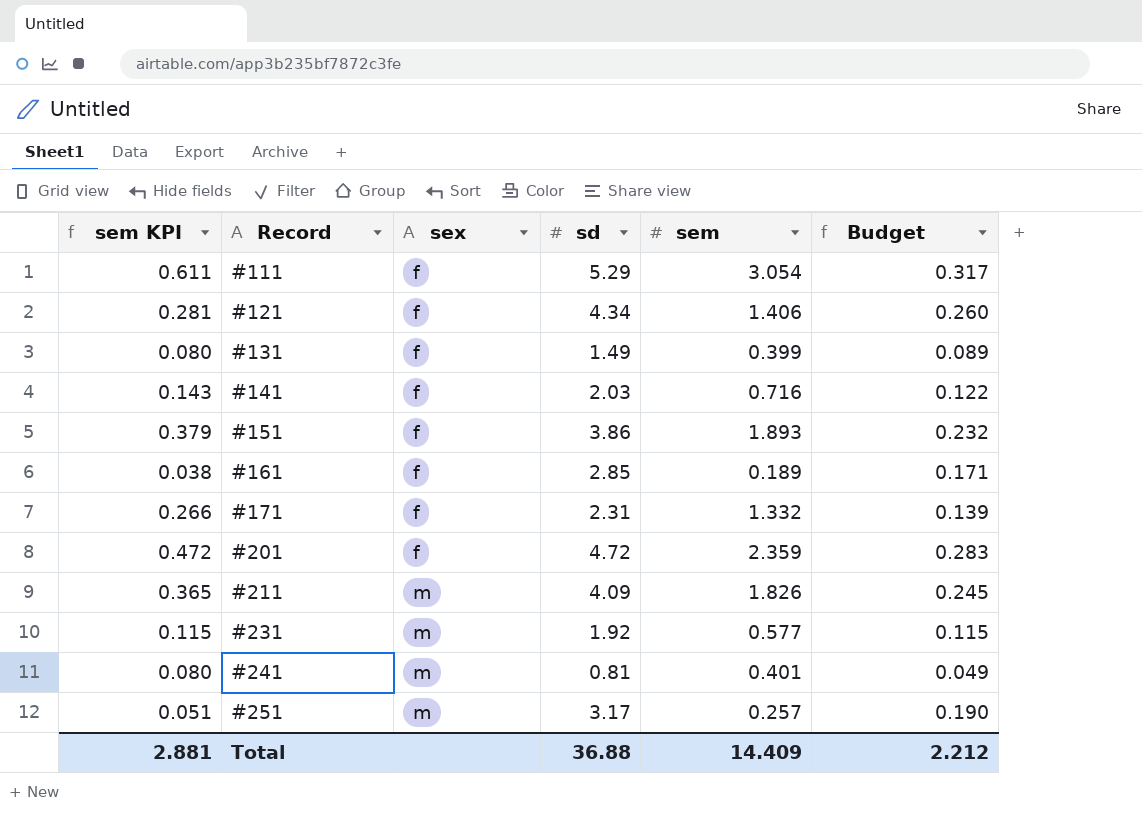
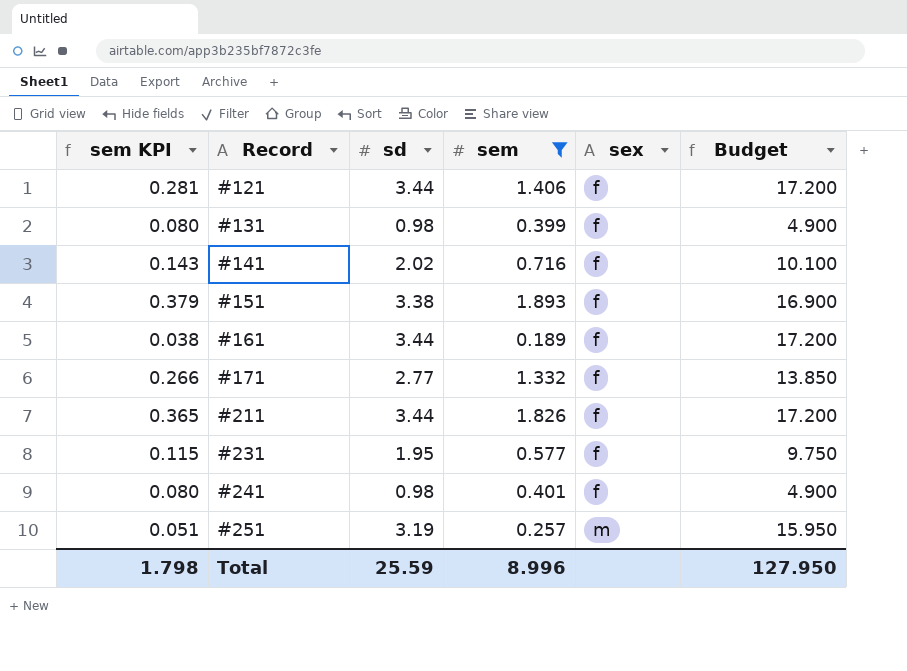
filter: none -> sem <= 1.893
column sex | position: 3 -> 5
column Budget | formula: [sd] * 0.06 -> [sd] * 5
#121 | sd: 4.34 -> 3.44
#131 | sd: 1.49 -> 0.98
#141 | sd: 2.03 -> 2.02
#151 | sd: 3.86 -> 3.38
#161 | sd: 2.85 -> 3.44
#171 | sd: 2.31 -> 2.77
#211 | sd: 4.09 -> 3.44
#211 | sex: m -> f
#231 | sd: 1.92 -> 1.95
#231 | sex: m -> f
#241 | sd: 0.81 -> 0.98
#241 | sex: m -> f
#251 | sd: 3.17 -> 3.19
Total | sem KPI: 2.881 -> 1.798
Total | sd: 36.88 -> 25.59
Total | sem: 14.409 -> 8.996
Total | Budget: 2.212 -> 127.950

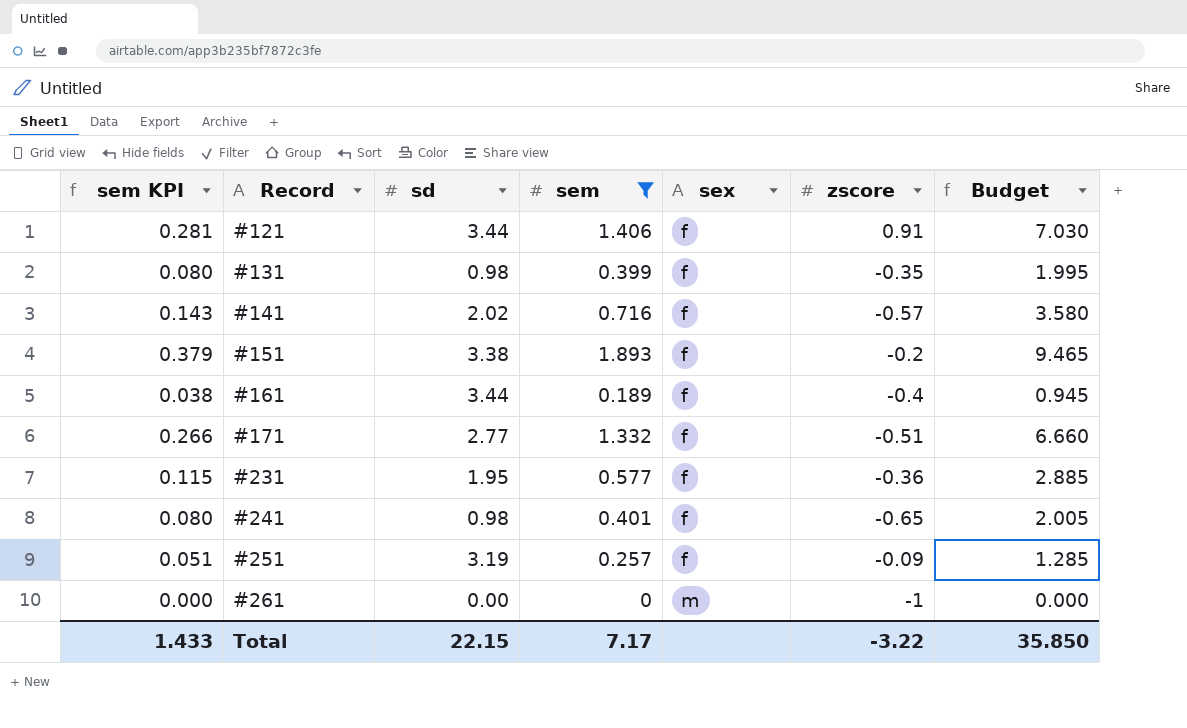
column zscore | position: none -> 6
column Budget | formula: [sd] * 5 -> [sem] * 5
row #211: 0.365 | 3.44 | 1.826 | f | 17.200 -> none
#251 | sex: m -> f
row #261: none -> 0.000 | 0.00 | 0 | m | -1 | 0.000
Total | sem KPI: 1.798 -> 1.433
Total | sd: 25.59 -> 22.15
Total | sem: 8.996 -> 7.17
Total | Budget: 127.950 -> 35.850

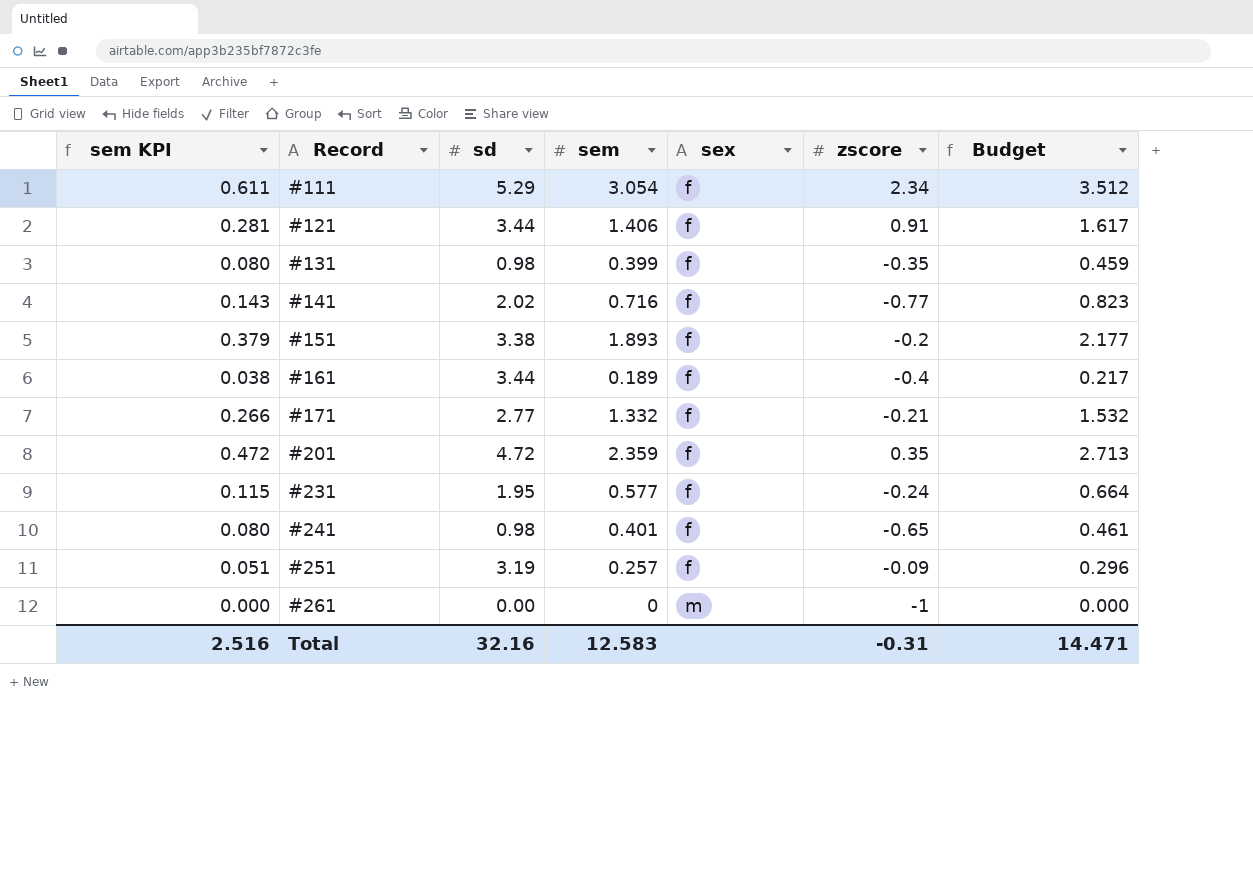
filter: sem <= 1.893 -> none
column Budget | formula: [sem] * 5 -> [sem] * 1.15
#141 | zscore: -0.57 -> -0.77
#171 | zscore: -0.51 -> -0.21
#231 | zscore: -0.36 -> -0.24
Total | sem KPI: 1.433 -> 2.516
Total | sd: 22.15 -> 32.16
Total | sem: 7.17 -> 12.583
Total | zscore: -3.22 -> -0.31
Total | Budget: 35.850 -> 14.471

